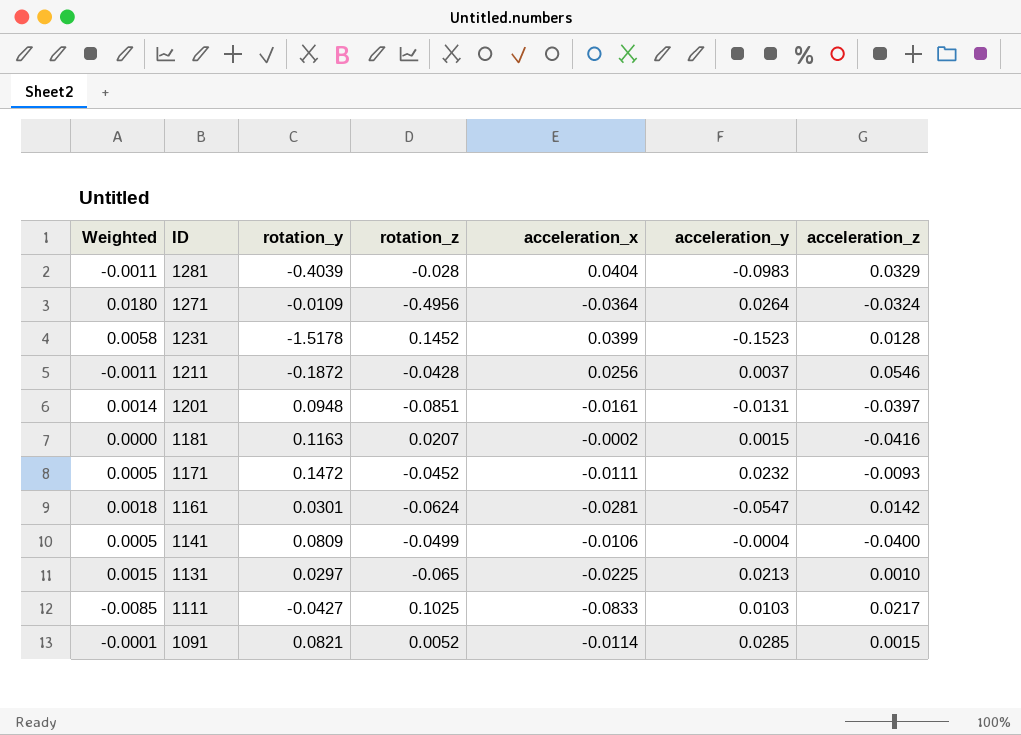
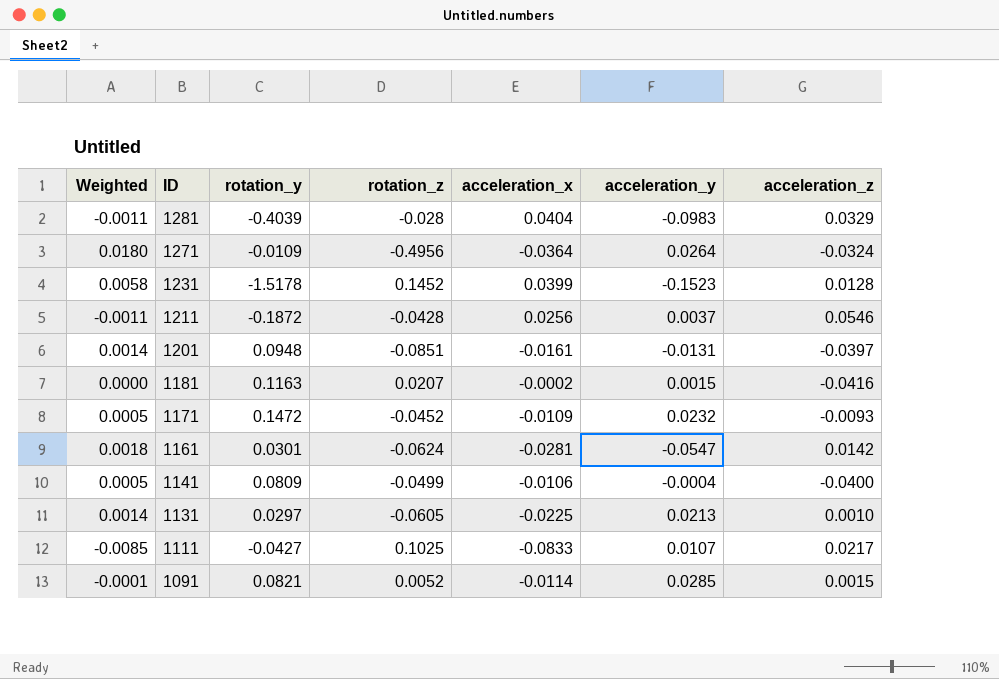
1171 | acceleration_x: -0.0111 -> -0.0109
1131 | Weighted: 0.0015 -> 0.0014
1131 | rotation_z: -0.065 -> -0.0605
1111 | acceleration_y: 0.0103 -> 0.0107

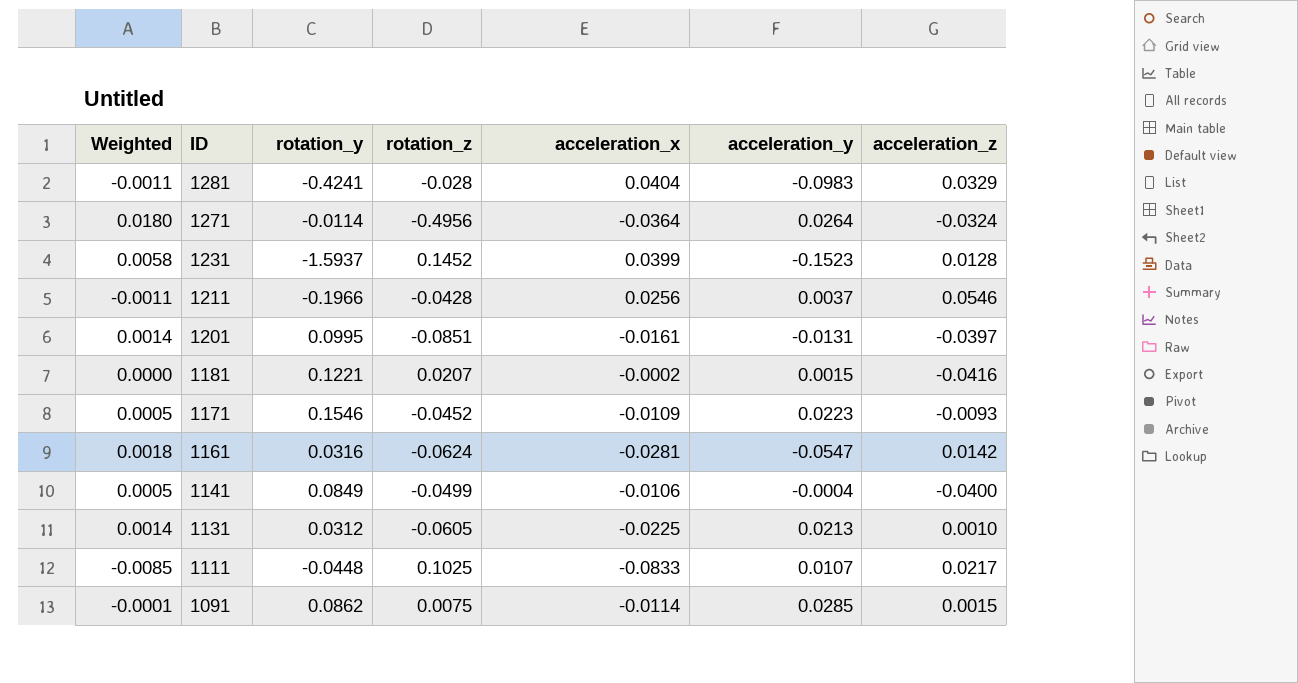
1281 | rotation_y: -0.4039 -> -0.4241
1271 | rotation_y: -0.0109 -> -0.0114
1231 | rotation_y: -1.5178 -> -1.5937
1211 | rotation_y: -0.1872 -> -0.1966
1201 | rotation_y: 0.0948 -> 0.0995
1181 | rotation_y: 0.1163 -> 0.1221
1171 | rotation_y: 0.1472 -> 0.1546
1171 | acceleration_y: 0.0232 -> 0.0223
1161 | rotation_y: 0.0301 -> 0.0316
1141 | rotation_y: 0.0809 -> 0.0849
1131 | rotation_y: 0.0297 -> 0.0312
1111 | rotation_y: -0.0427 -> -0.0448
1091 | rotation_y: 0.0821 -> 0.0862
1091 | rotation_z: 0.0052 -> 0.0075

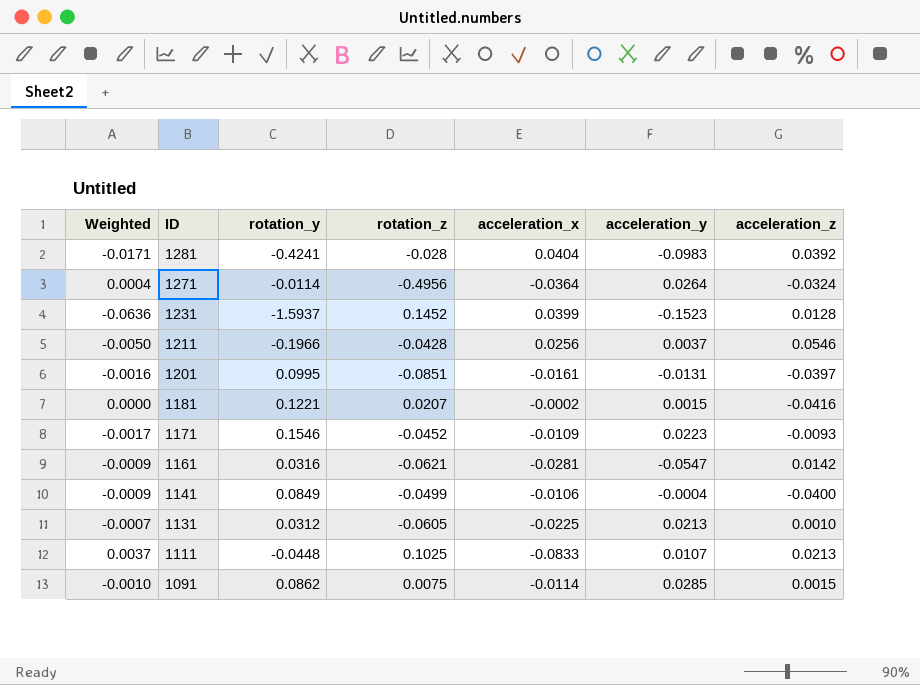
column Weighted | formula: [rotation_z] * [acceleration_x] -> [rotation_y] * [acceleration_x]
1281 | acceleration_z: 0.0329 -> 0.0392
1161 | rotation_z: -0.0624 -> -0.0621
1111 | acceleration_z: 0.0217 -> 0.0213

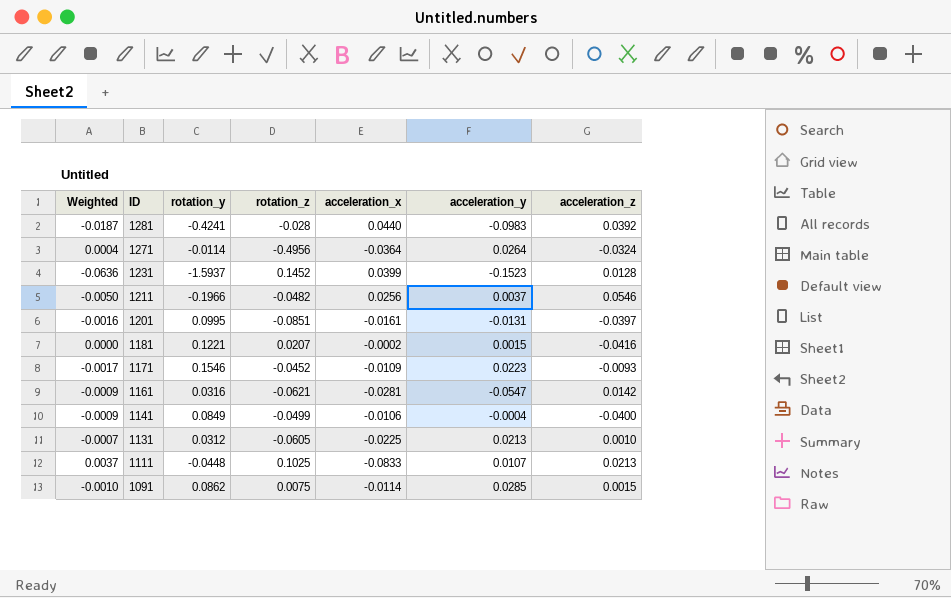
1281 | Weighted: -0.0171 -> -0.0187
1281 | acceleration_x: 0.0404 -> 0.0440
1211 | rotation_z: -0.0428 -> -0.0482

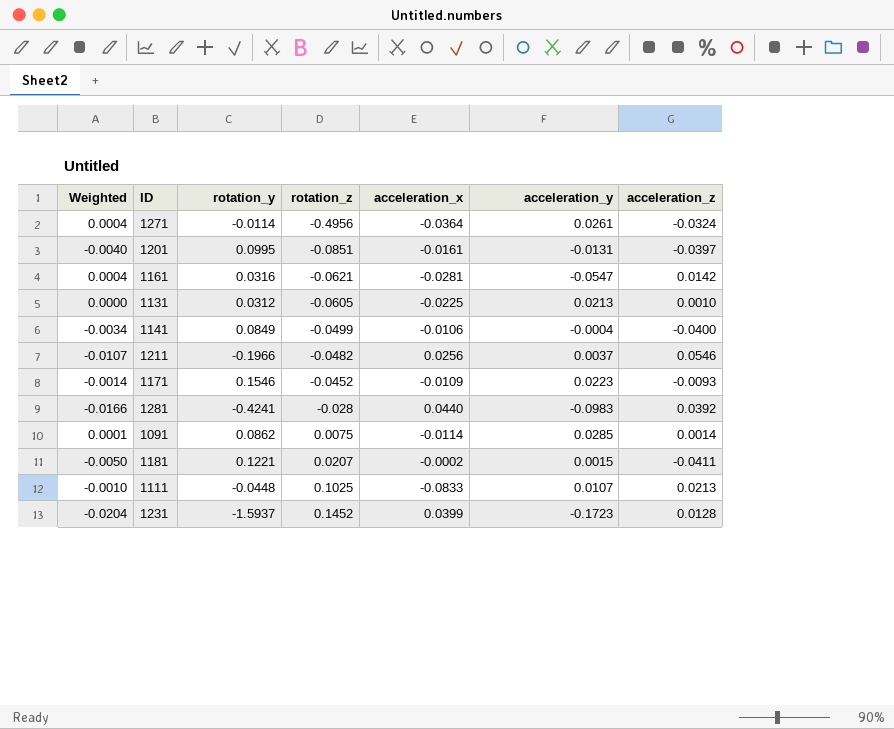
row order: ID descending -> rotation_z ascending
column Weighted | formula: [rotation_y] * [acceleration_x] -> [rotation_y] * [acceleration_z]
1271 | acceleration_y: 0.0264 -> 0.0261
1091 | acceleration_z: 0.0015 -> 0.0014
1181 | acceleration_z: -0.0416 -> -0.0411
1231 | acceleration_y: -0.1523 -> -0.1723

